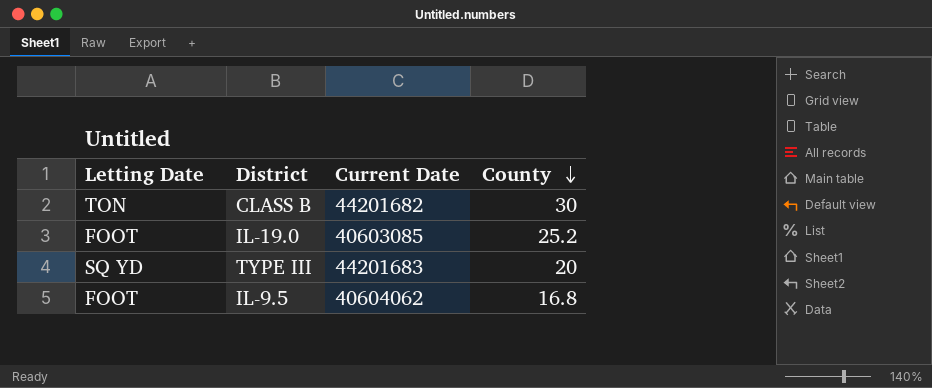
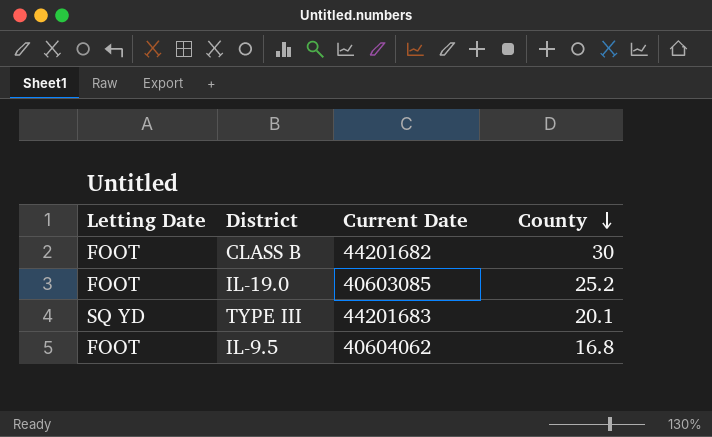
CLASS B | Letting Date: TON -> FOOT
TYPE III | County: 20 -> 20.1

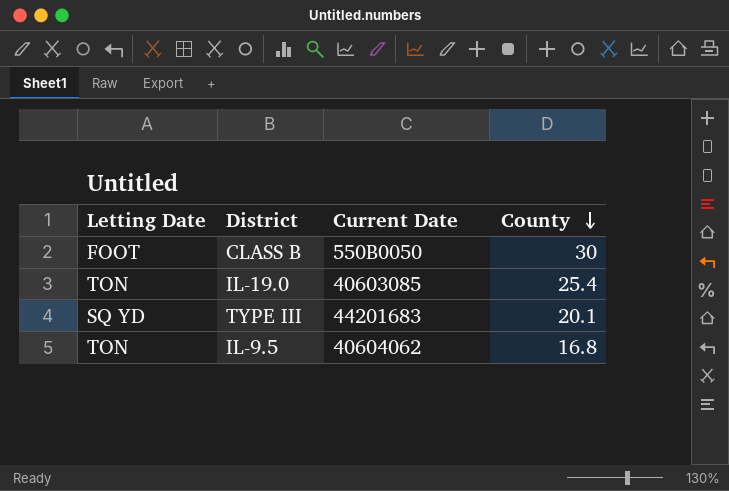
CLASS B | Current Date: 44201682 -> 550B0050
IL-19.0 | Letting Date: FOOT -> TON
IL-19.0 | County: 25.2 -> 25.4
IL-9.5 | Letting Date: FOOT -> TON

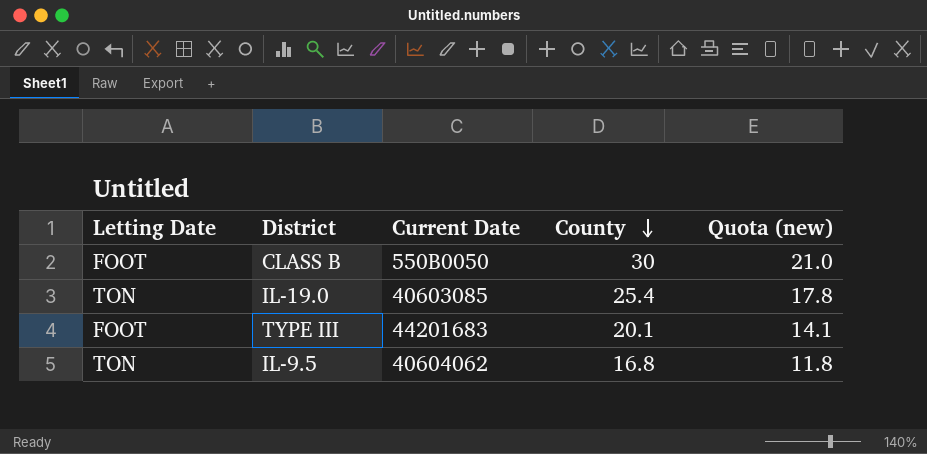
column Quota (new) | formula: none -> [County] * 0.7
TYPE III | Letting Date: SQ YD -> FOOT

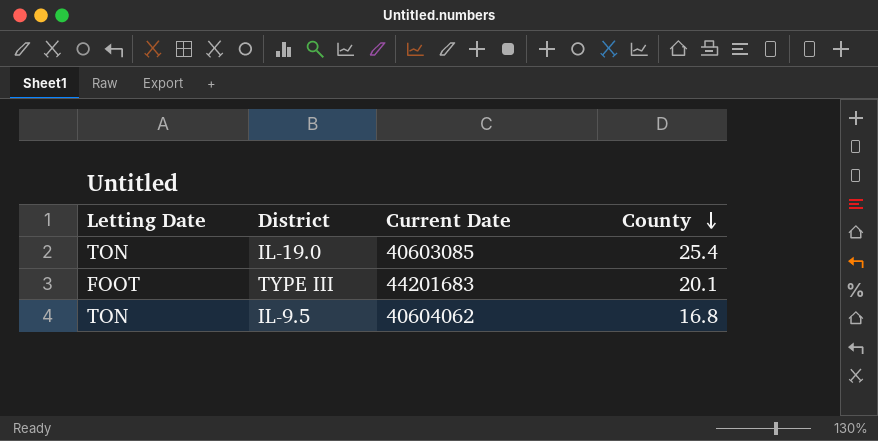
column Quota (new) | formula: [County] * 0.7 -> none
row CLASS B: FOOT | 550B0050 | 30 | 21.0 -> none

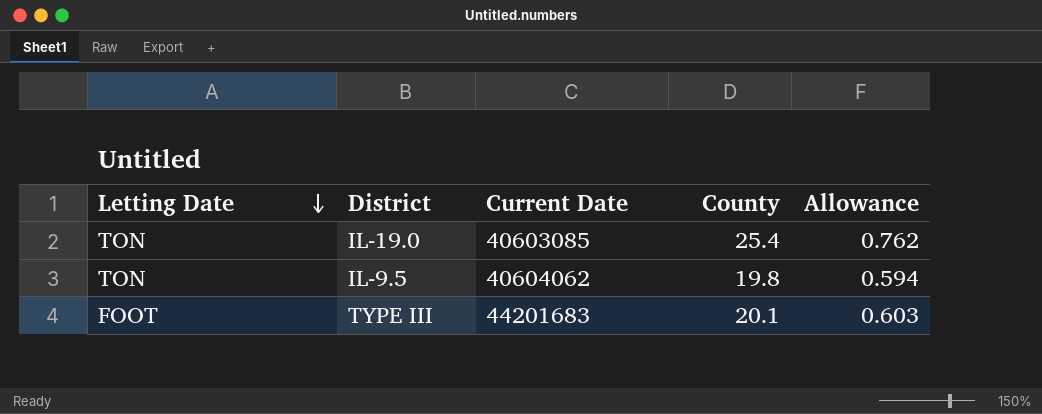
row order: County descending -> Letting Date descending
column Allowance | formula: none -> [County] * 0.03
IL-9.5 | County: 16.8 -> 19.8

